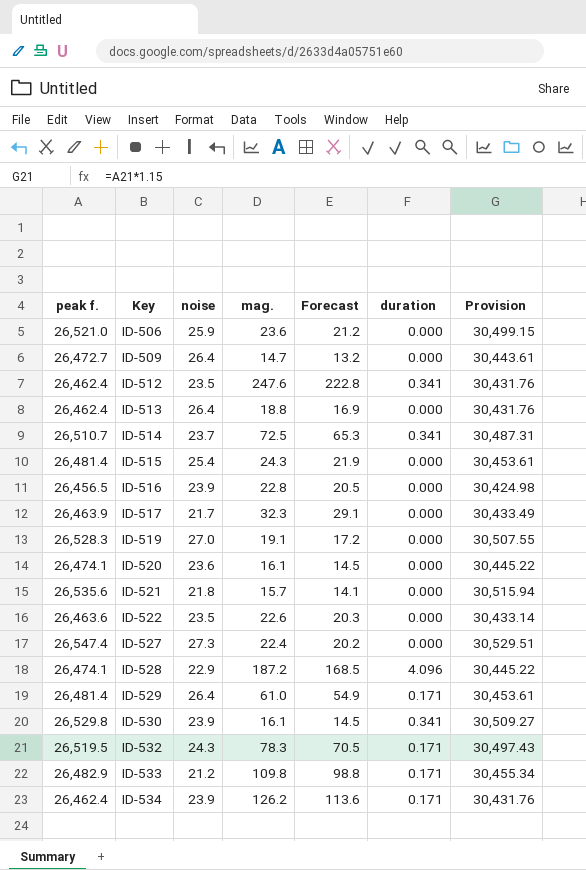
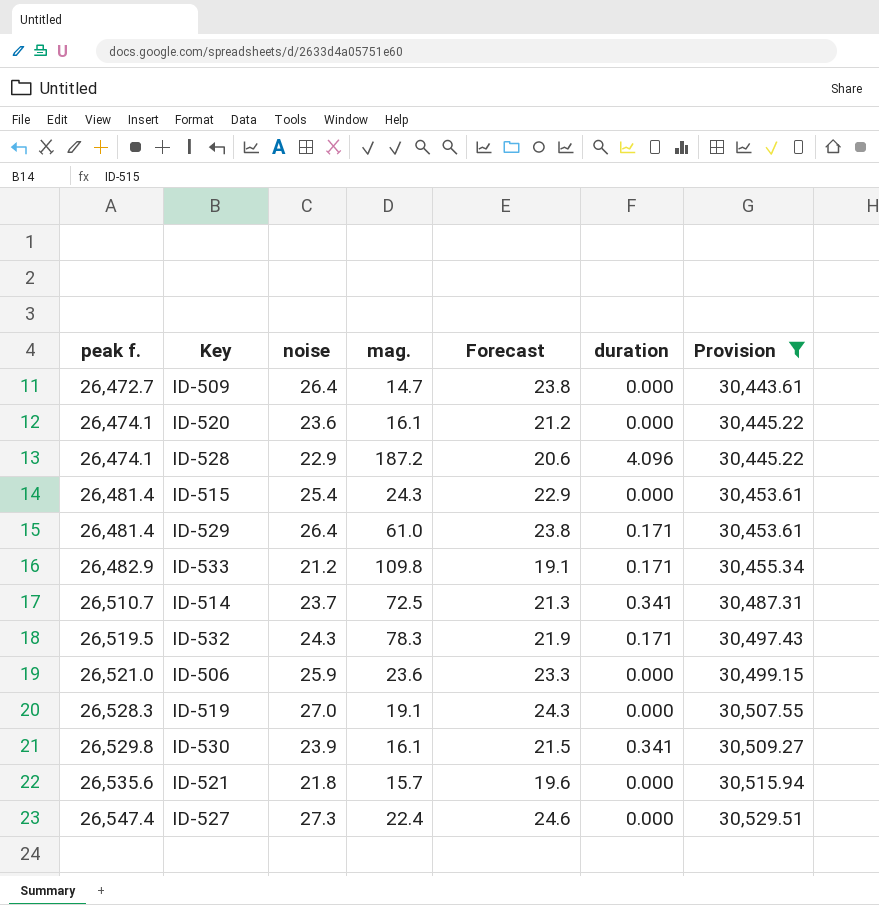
filter: none -> Provision >= 30,443.61
row order: Key ascending -> peak f. ascending
column Forecast | formula: [mag.] * 0.9 -> [noise] * 0.9

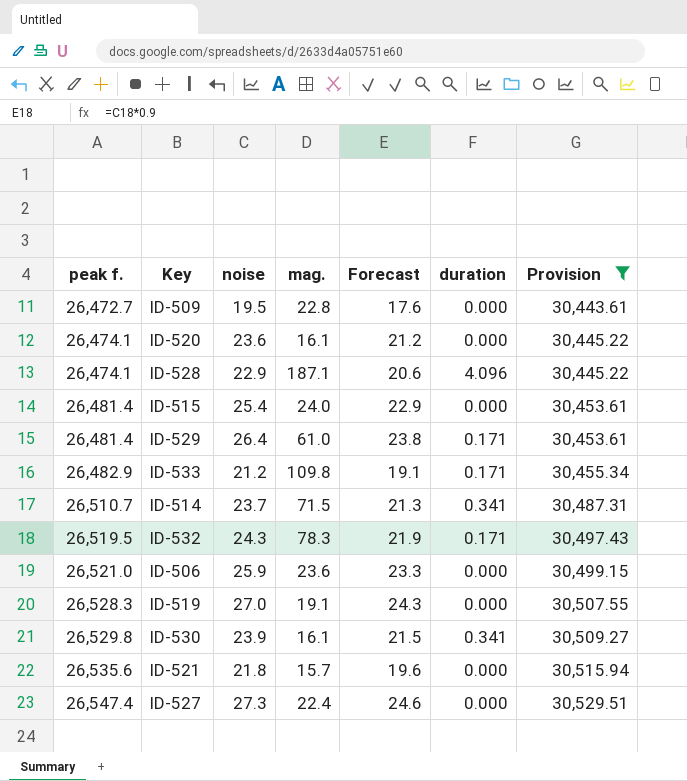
ID-509 | noise: 26.4 -> 19.5
ID-509 | mag.: 14.7 -> 22.8
ID-509 | Forecast: 23.8 -> 17.6
ID-528 | mag.: 187.2 -> 187.1
ID-515 | mag.: 24.3 -> 24.0
ID-514 | mag.: 72.5 -> 71.5

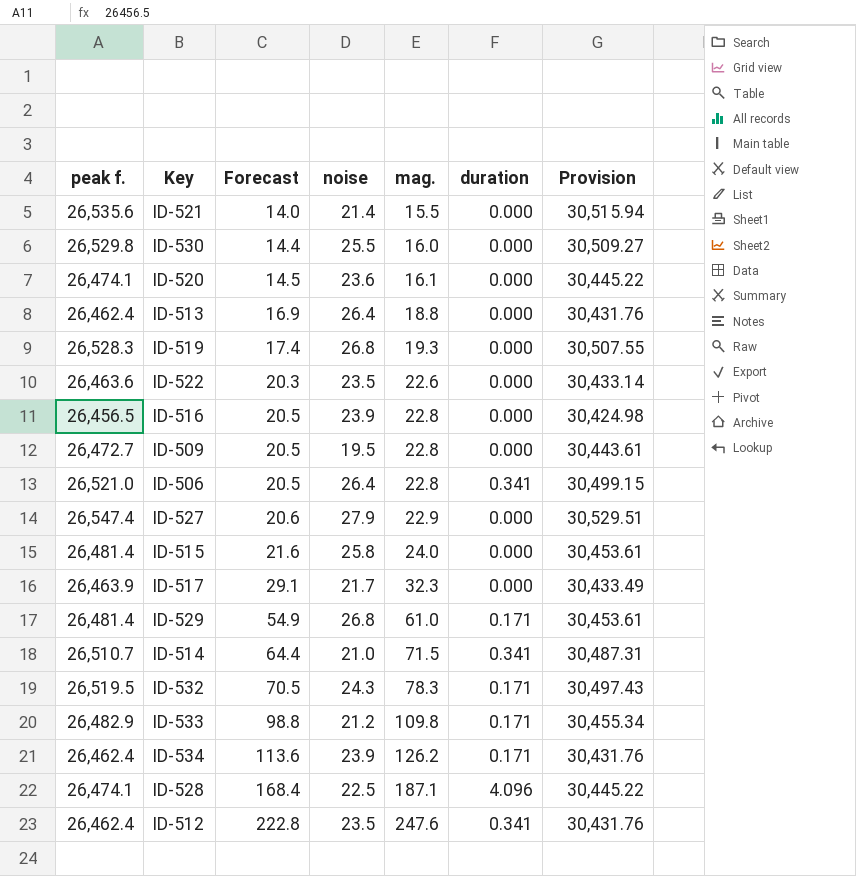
filter: Provision >= 30,443.61 -> none
row order: peak f. ascending -> Forecast ascending
column Forecast | formula: [noise] * 0.9 -> [mag.] * 0.9
column Forecast | position: 5 -> 3
ID-521 | noise: 21.8 -> 21.4
ID-521 | mag.: 15.7 -> 15.5
ID-530 | noise: 23.9 -> 25.5
ID-530 | mag.: 16.1 -> 16.0
ID-530 | duration: 0.341 -> 0.000
ID-519 | noise: 27.0 -> 26.8
ID-519 | mag.: 19.1 -> 19.3
ID-506 | noise: 25.9 -> 26.4
ID-506 | mag.: 23.6 -> 22.8
ID-506 | duration: 0.000 -> 0.341
ID-527 | noise: 27.3 -> 27.9
ID-527 | mag.: 22.4 -> 22.9
ID-515 | noise: 25.4 -> 25.8
ID-529 | noise: 26.4 -> 26.8
ID-514 | noise: 23.7 -> 21.0
ID-528 | noise: 22.9 -> 22.5

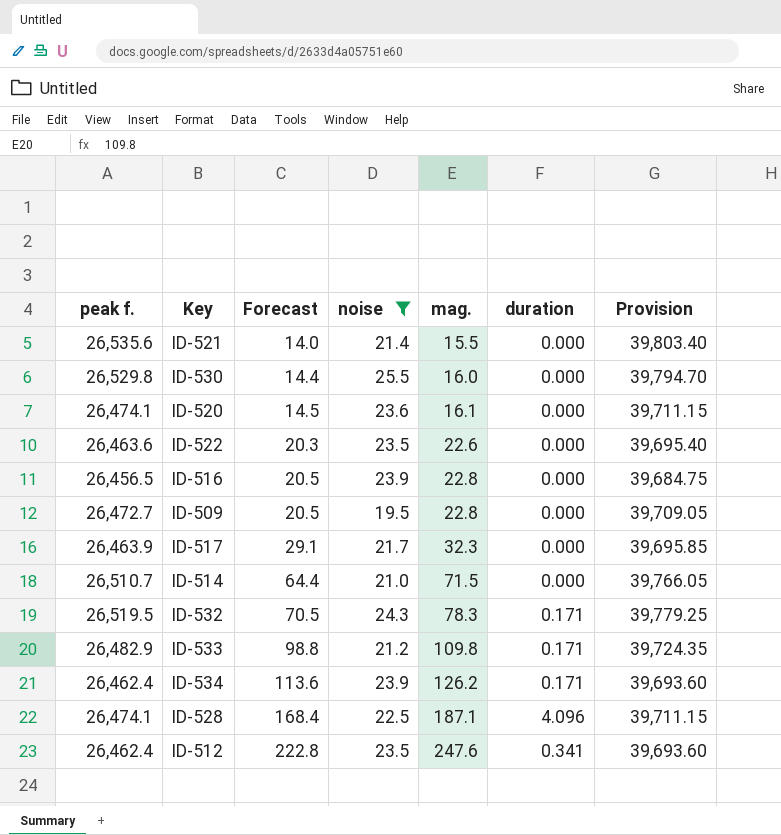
filter: none -> noise <= 25.5
column Provision | formula: [peak f.] * 1.15 -> [peak f.] * 1.5
ID-514 | duration: 0.341 -> 0.000

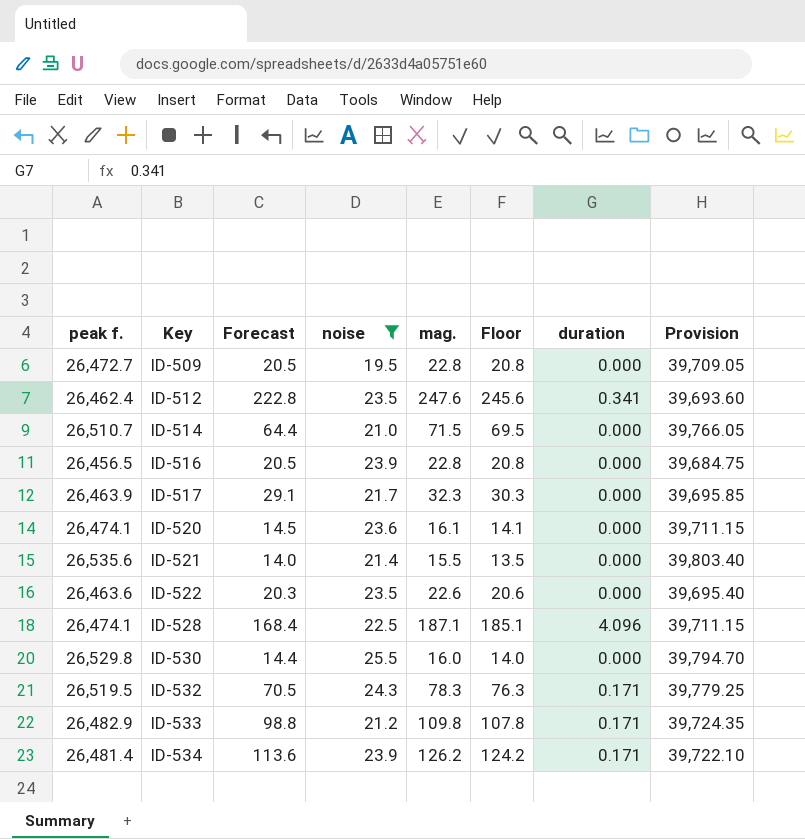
row order: Forecast ascending -> Key ascending
column Floor | formula: none -> [mag.] - 2
ID-534 | peak f.: 26,462.4 -> 26,481.4
ID-534 | Provision: 39,693.60 -> 39,722.10

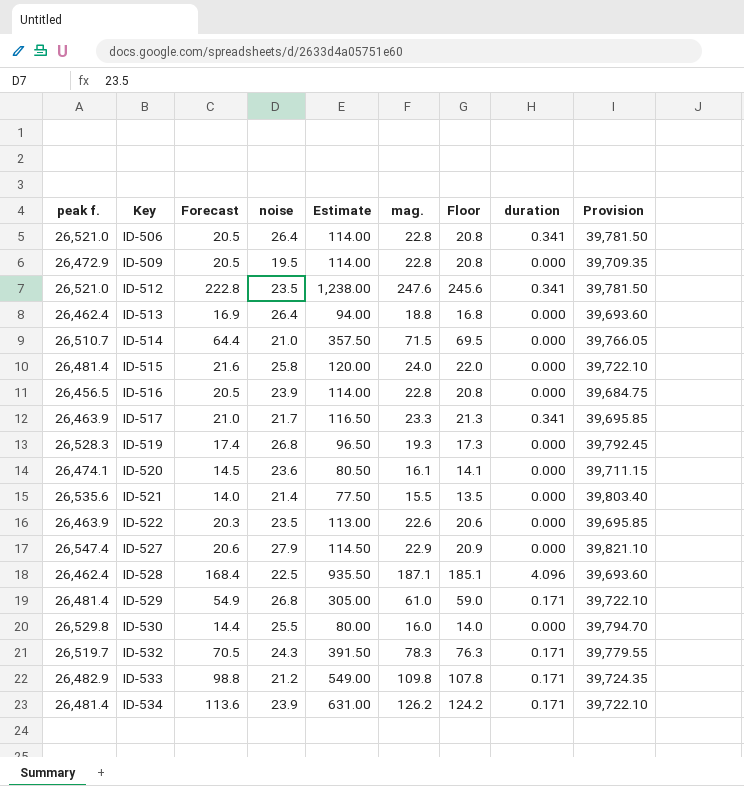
filter: noise <= 25.5 -> none
column Estimate | formula: none -> [mag.] * 5
ID-509 | peak f.: 26,472.7 -> 26,472.9
ID-509 | Provision: 39,709.05 -> 39,709.35
ID-512 | peak f.: 26,462.4 -> 26,521.0
ID-512 | Provision: 39,693.60 -> 39,781.50
ID-517 | Forecast: 29.1 -> 21.0
ID-517 | mag.: 32.3 -> 23.3
ID-517 | Floor: 30.3 -> 21.3
ID-517 | duration: 0.000 -> 0.341
ID-522 | peak f.: 26,463.6 -> 26,463.9
ID-522 | Provision: 39,695.40 -> 39,695.85
ID-528 | peak f.: 26,474.1 -> 26,462.4
ID-528 | Provision: 39,711.15 -> 39,693.60
ID-532 | peak f.: 26,519.5 -> 26,519.7
ID-532 | Provision: 39,779.25 -> 39,779.55

